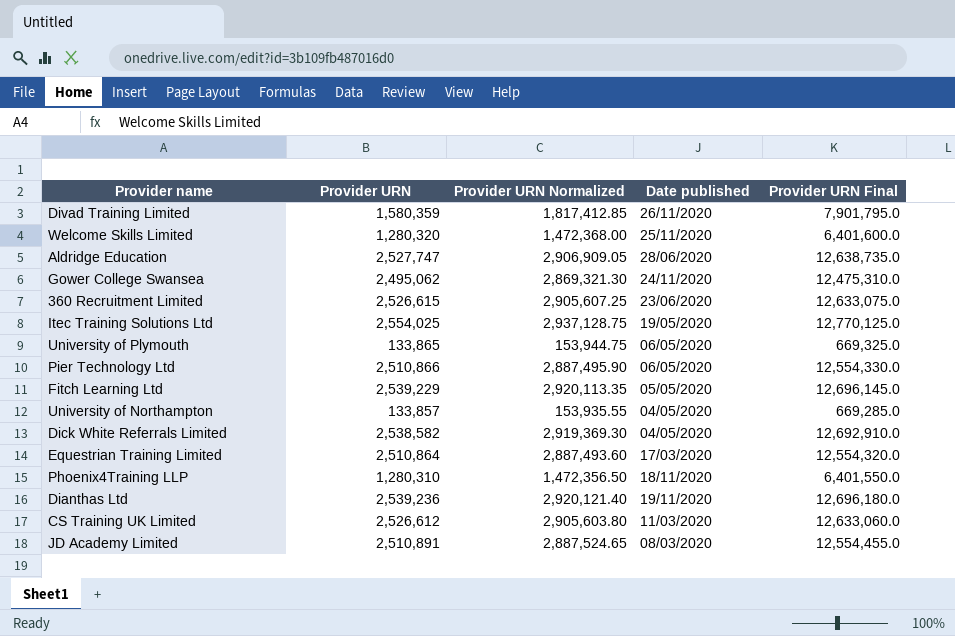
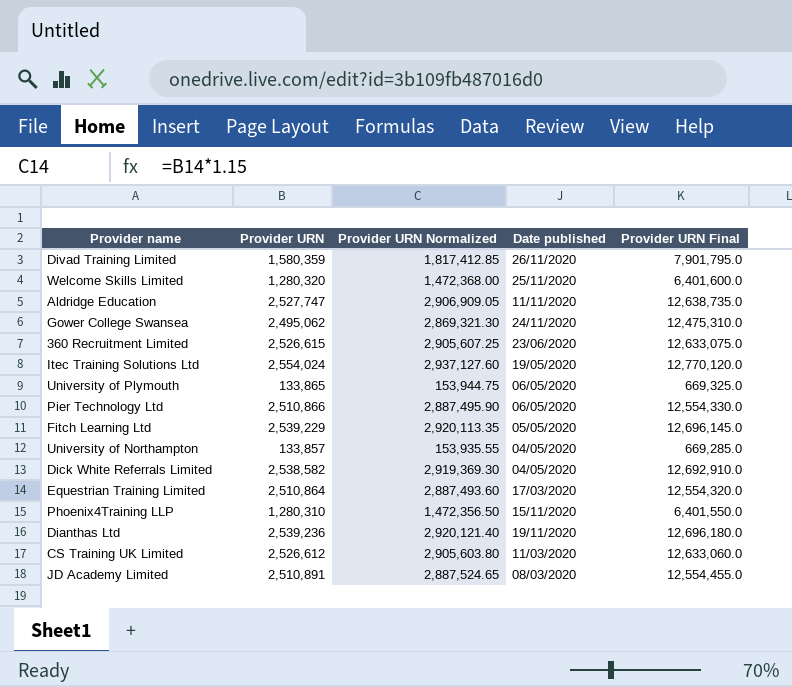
Aldridge Education | Date published: 28/06/2020 -> 11/11/2020
Itec Training Solutions Ltd | Provider URN: 2,554,025 -> 2,554,024
Itec Training Solutions Ltd | Provider URN Normalized: 2,937,128.75 -> 2,937,127.60
Itec Training Solutions Ltd | Provider URN Final: 12,770,125.0 -> 12,770,120.0
Phoenix4Training LLP | Date published: 18/11/2020 -> 15/11/2020

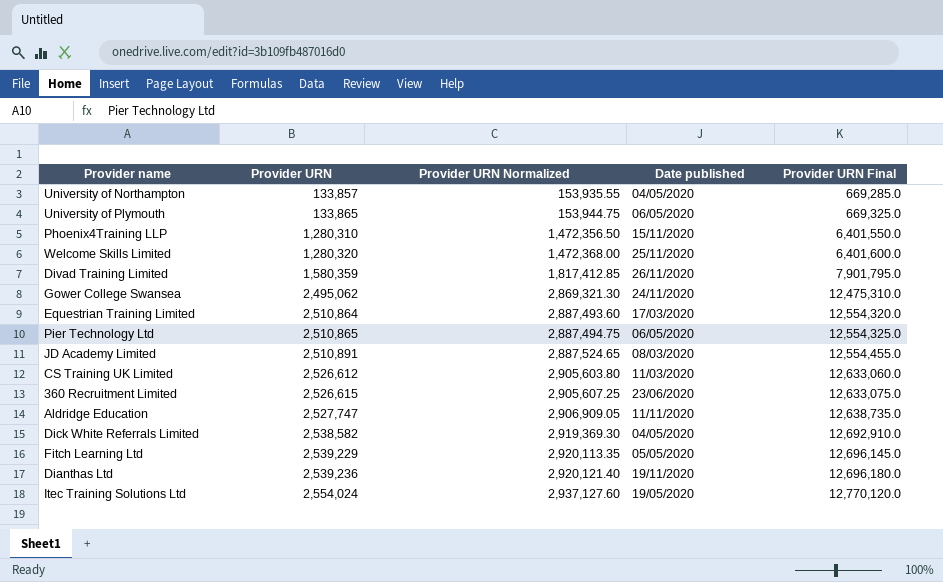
row order: none -> Provider URN ascending
Pier Technology Ltd | Provider URN: 2,510,866 -> 2,510,865
Pier Technology Ltd | Provider URN Normalized: 2,887,495.90 -> 2,887,494.75
Pier Technology Ltd | Provider URN Final: 12,554,330.0 -> 12,554,325.0

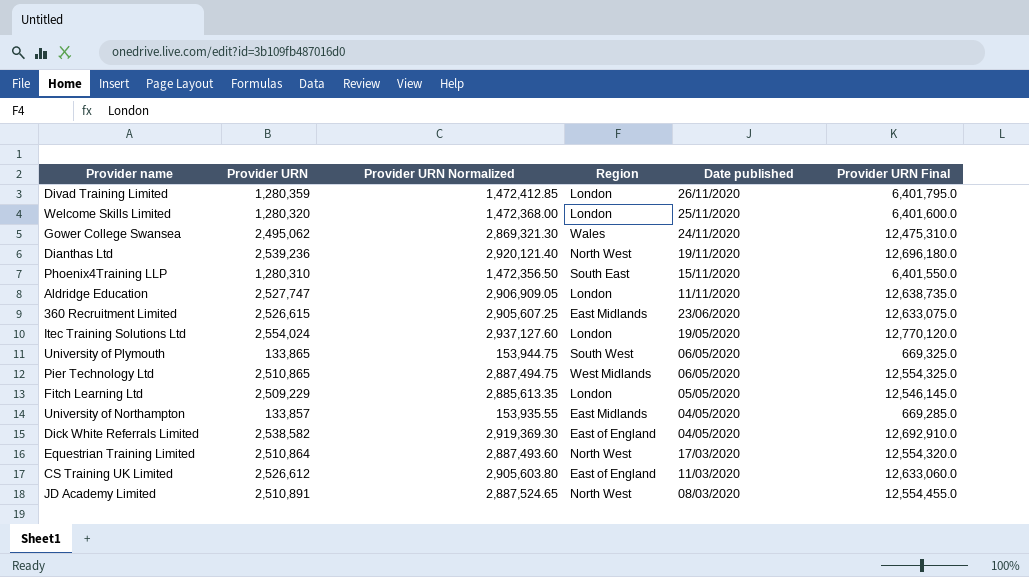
row order: Provider URN ascending -> Date published descending
column Region | position: none -> 4
Divad Training Limited | Provider URN: 1,580,359 -> 1,280,359
Divad Training Limited | Provider URN Normalized: 1,817,412.85 -> 1,472,412.85
Divad Training Limited | Provider URN Final: 7,901,795.0 -> 6,401,795.0
Fitch Learning Ltd | Provider URN: 2,539,229 -> 2,509,229
Fitch Learning Ltd | Provider URN Normalized: 2,920,113.35 -> 2,885,613.35
Fitch Learning Ltd | Provider URN Final: 12,696,145.0 -> 12,546,145.0

